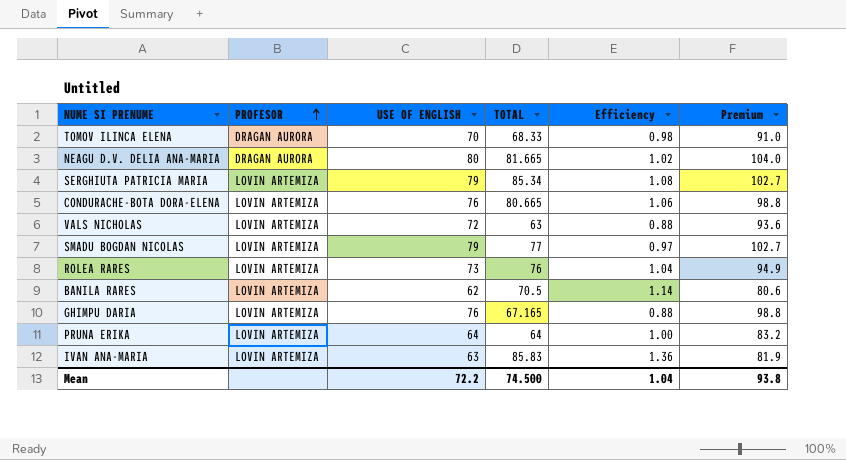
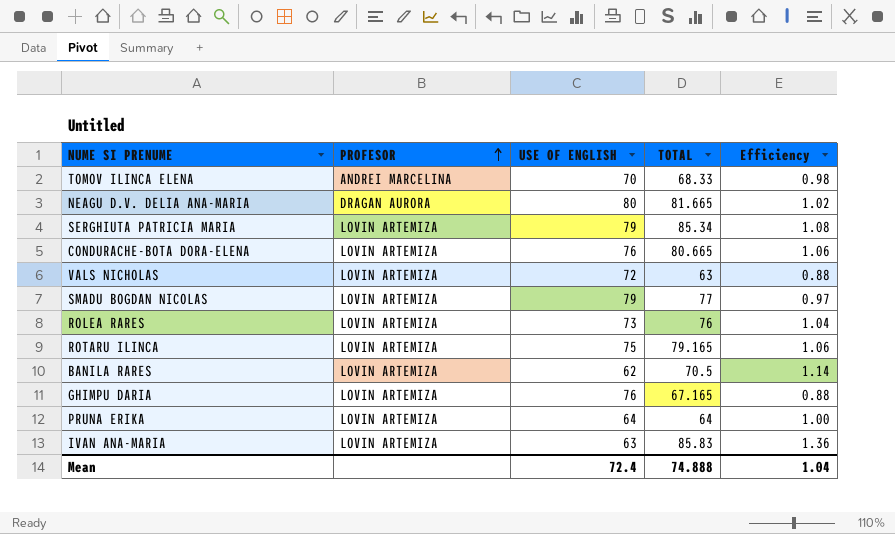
column Premium | formula: [USE OF ENGLISH] * 1.3 -> none
TOMOV ILINCA ELENA | PROFESOR: DRAGAN AURORA -> ANDREI MARCELINA
row ROTARU ILINCA: none -> LOVIN ARTEMIZA | 75 | 79.165 | 1.06
Mean | USE OF ENGLISH: 72.2 -> 72.4
Mean | TOTAL: 74.500 -> 74.888

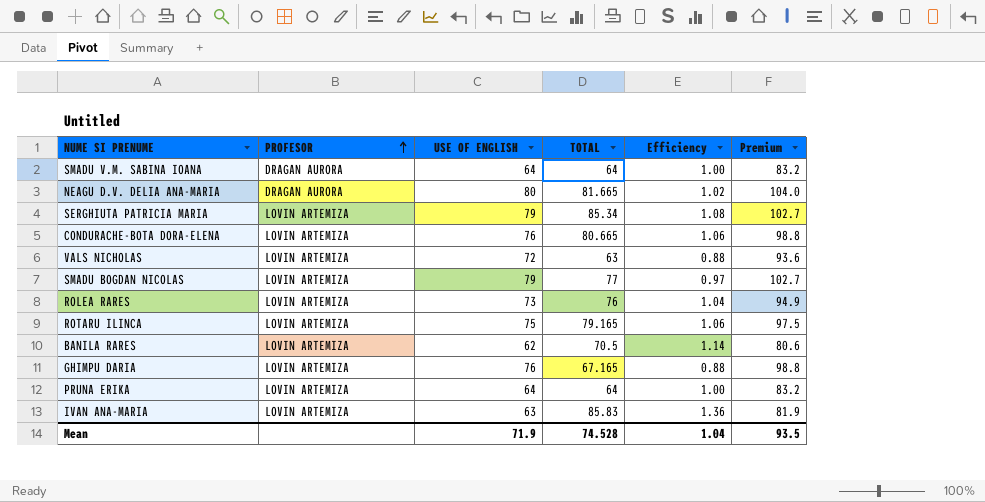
column Premium | formula: none -> [USE OF ENGLISH] * 1.3
row TOMOV ILINCA ELENA: ANDREI MARCELINA | 70 | 68.33 | 0.98 -> none
row SMADU V.M. SABINA IOANA: none -> DRAGAN AURORA | 64 | 64 | 1.00 | 83.2
Mean | USE OF ENGLISH: 72.4 -> 71.9
Mean | TOTAL: 74.888 -> 74.528

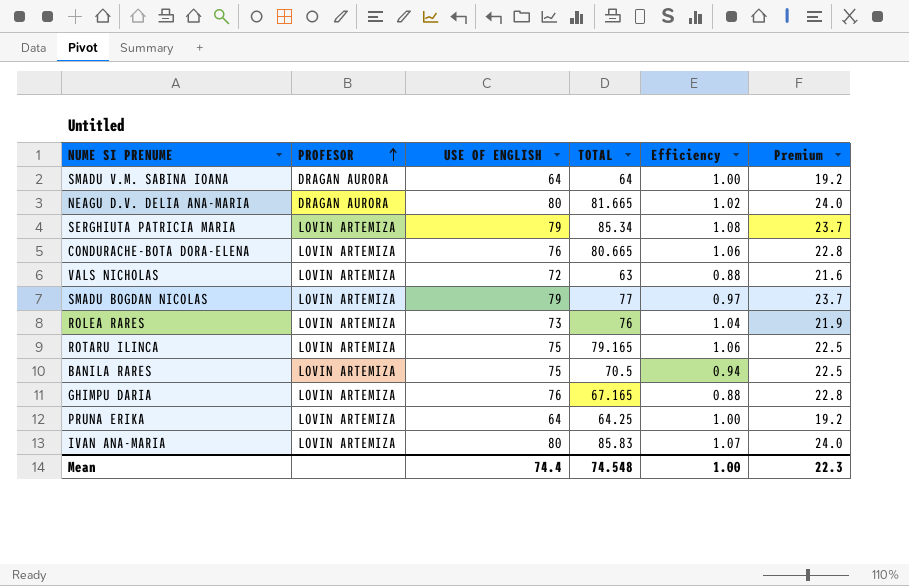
column Premium | formula: [USE OF ENGLISH] * 1.3 -> [USE OF ENGLISH] * 0.3
BANILA RARES | USE OF ENGLISH: 62 -> 75
BANILA RARES | Efficiency: 1.14 -> 0.94
PRUNA ERIKA | TOTAL: 64 -> 64.25
IVAN ANA-MARIA | USE OF ENGLISH: 63 -> 80
IVAN ANA-MARIA | Efficiency: 1.36 -> 1.07
Mean | USE OF ENGLISH: 71.9 -> 74.4
Mean | TOTAL: 74.528 -> 74.548
Mean | Efficiency: 1.04 -> 1.00
Mean | Premium: 93.5 -> 22.3

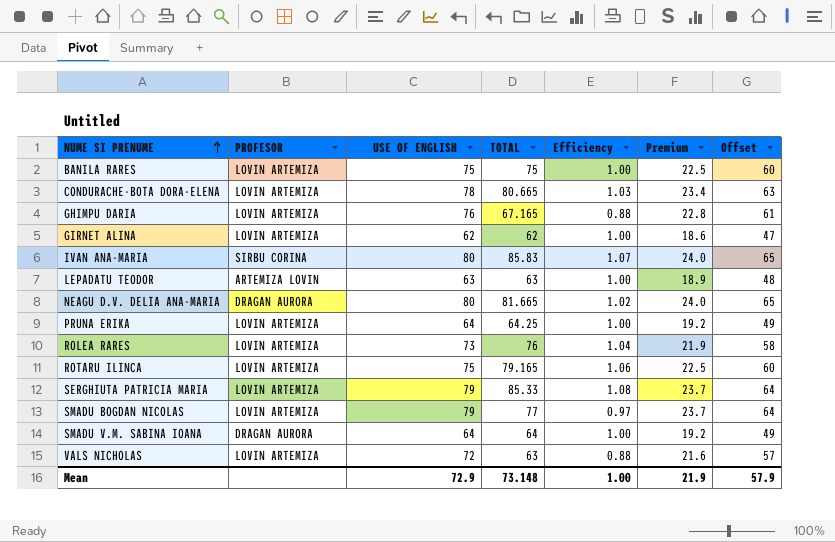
row order: PROFESOR ascending -> NUME SI PRENUME ascending
column Offset | formula: none -> [USE OF ENGLISH] - 15
BANILA RARES | TOTAL: 70.5 -> 75
BANILA RARES | Efficiency: 0.94 -> 1.00
CONDURACHE-BOTA DORA-ELENA | USE OF ENGLISH: 76 -> 78
CONDURACHE-BOTA DORA-ELENA | Efficiency: 1.06 -> 1.03
CONDURACHE-BOTA DORA-ELENA | Premium: 22.8 -> 23.4
row GIRNET ALINA: none -> LOVIN ARTEMIZA | 62 | 62 | 1.00 | 18.6 | 47
IVAN ANA-MARIA | PROFESOR: LOVIN ARTEMIZA -> SIRBU CORINA
row LEPADATU TEODOR: none -> ARTEMIZA LOVIN | 63 | 63 | 1.00 | 18.9 | 48
SERGHIUTA PATRICIA MARIA | TOTAL: 85.34 -> 85.33
Mean | USE OF ENGLISH: 74.4 -> 72.9
Mean | TOTAL: 74.548 -> 73.148
Mean | Premium: 22.3 -> 21.9

